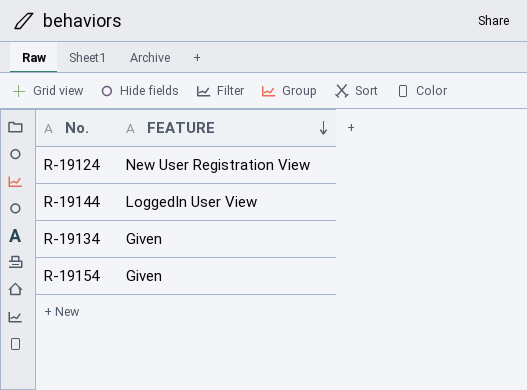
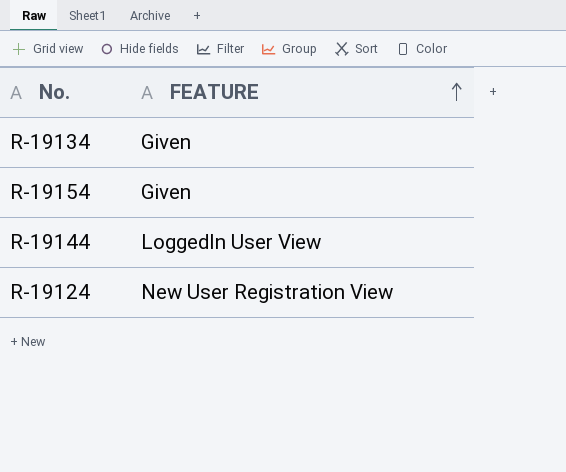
row order: FEATURE descending -> FEATURE ascending

